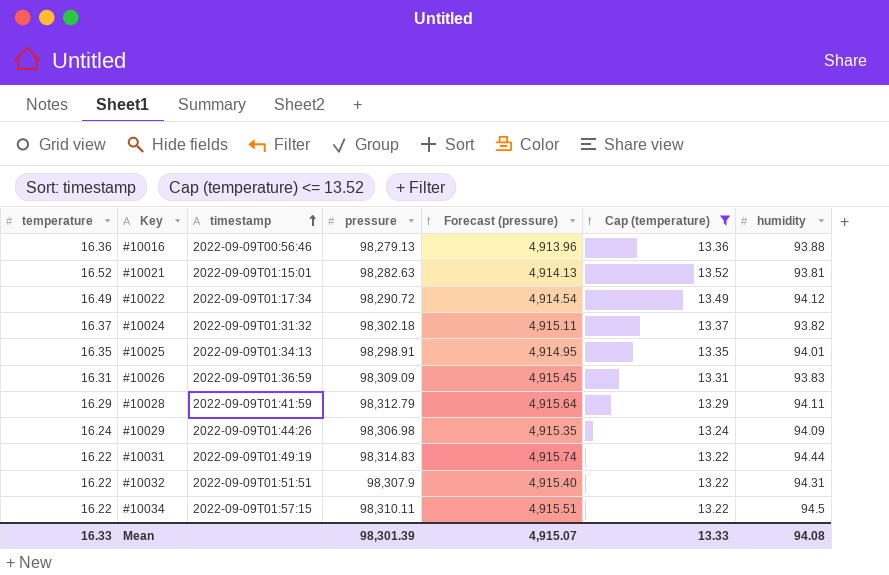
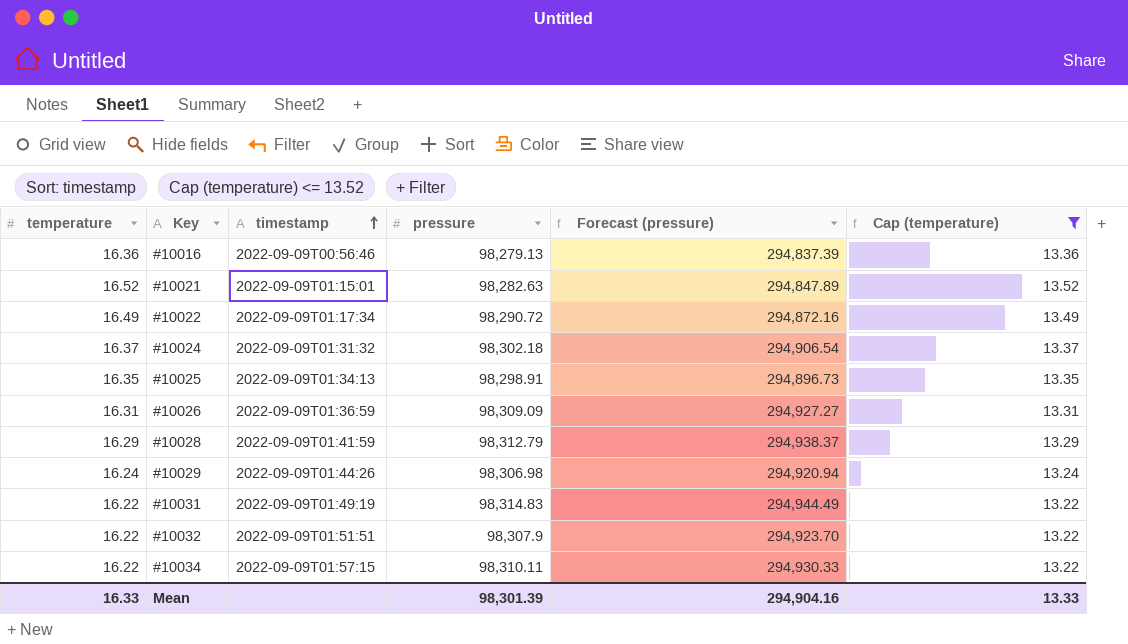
column humidity | position: 7 -> none
column Forecast (pressure) | formula: [pressure] * 0.05 -> [pressure] * 3
Mean | Forecast (pressure): 4,915.07 -> 294,904.16

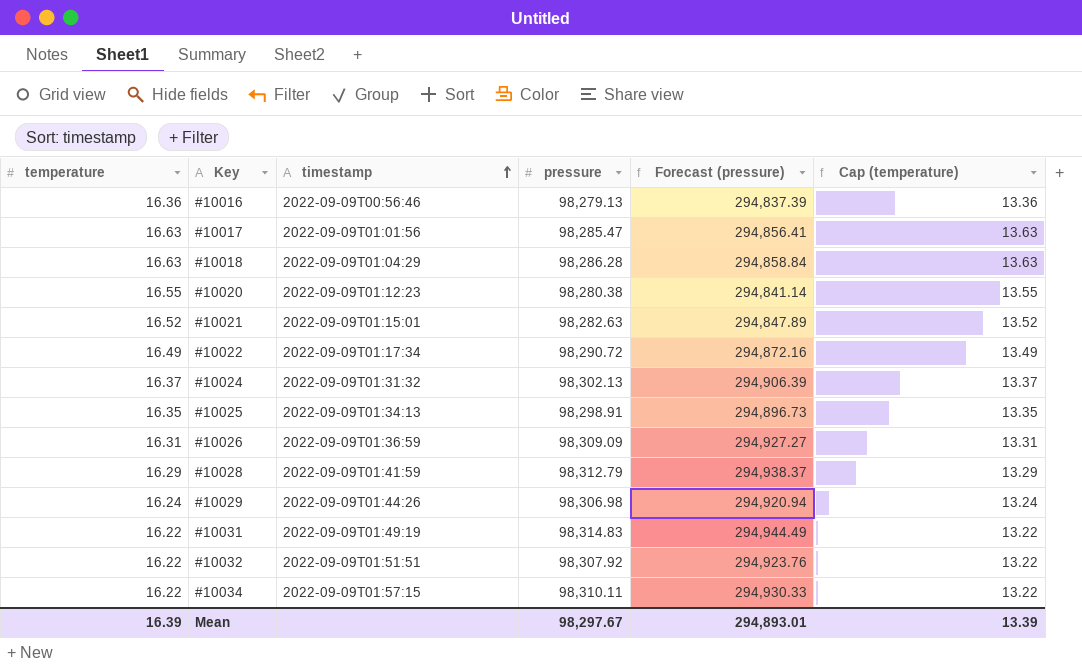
filter: Cap (temperature) <= 13.52 -> none
#10024 | pressure: 98,302.18 -> 98,302.13
#10024 | Forecast (pressure): 294,906.54 -> 294,906.39
#10032 | pressure: 98,307.9 -> 98,307.92
#10032 | Forecast (pressure): 294,923.70 -> 294,923.76
Mean | temperature: 16.33 -> 16.39
Mean | pressure: 98,301.39 -> 98,297.67
Mean | Forecast (pressure): 294,904.16 -> 294,893.01
Mean | Cap (temperature): 13.33 -> 13.39

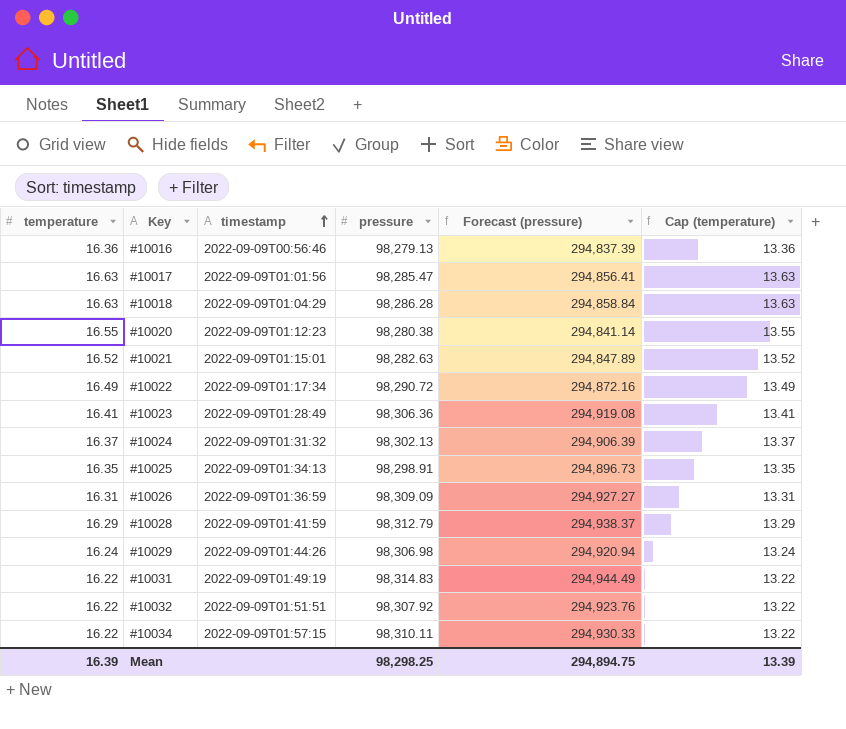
row #10023: none -> 16.41 | 2022-09-09T01:28:49 | 98,306.36 | 294,919.08 | 13.41
Mean | pressure: 98,297.67 -> 98,298.25
Mean | Forecast (pressure): 294,893.01 -> 294,894.75

